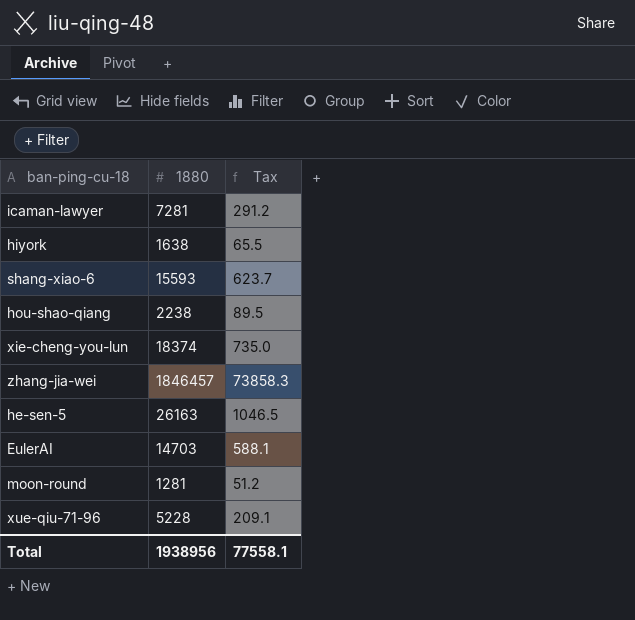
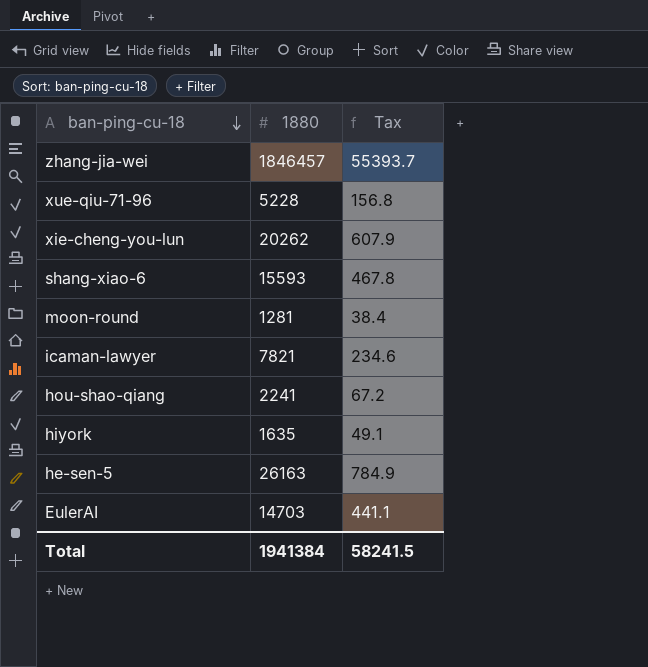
row order: none -> ban-ping-cu-18 descending
column Tax | formula: [1880] * 0.04 -> [1880] * 0.03
xie-cheng-you-lun | 1880: 18374 -> 20262
icaman-lawyer | 1880: 7281 -> 7821
hou-shao-qiang | 1880: 2238 -> 2241
hiyork | 1880: 1638 -> 1635
Total | 1880: 1938956 -> 1941384
Total | Tax: 77558.1 -> 58241.5

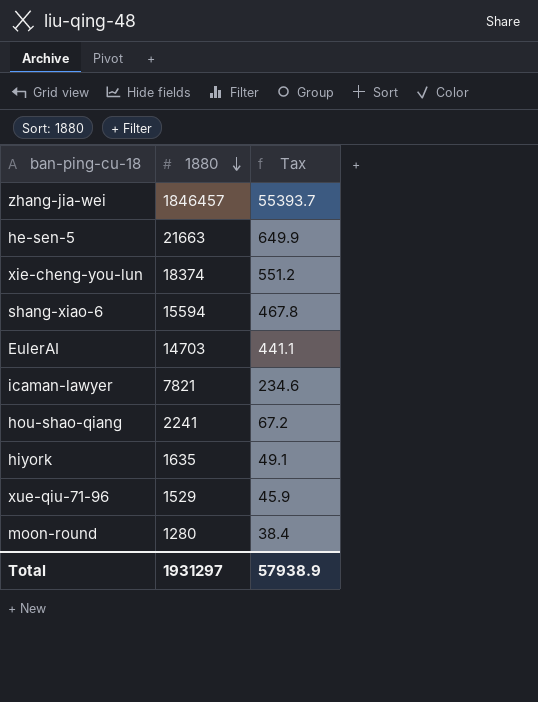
row order: ban-ping-cu-18 descending -> 1880 descending
he-sen-5 | 1880: 26163 -> 21663
he-sen-5 | Tax: 784.9 -> 649.9
xie-cheng-you-lun | 1880: 20262 -> 18374
xie-cheng-you-lun | Tax: 607.9 -> 551.2
shang-xiao-6 | 1880: 15593 -> 15594
xue-qiu-71-96 | 1880: 5228 -> 1529
xue-qiu-71-96 | Tax: 156.8 -> 45.9
moon-round | 1880: 1281 -> 1280
Total | 1880: 1941384 -> 1931297
Total | Tax: 58241.5 -> 57938.9

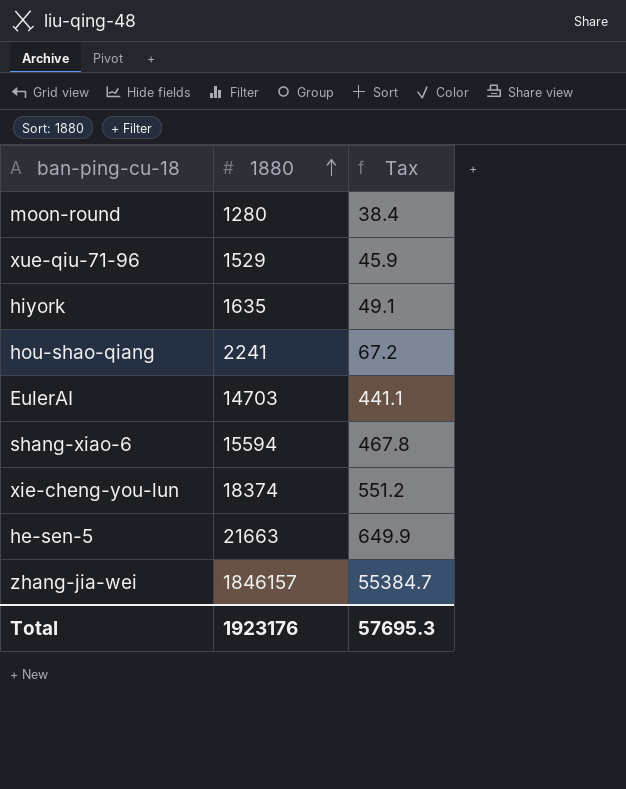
row order: 1880 descending -> 1880 ascending
row icaman-lawyer: 7821 | 234.6 -> none
zhang-jia-wei | 1880: 1846457 -> 1846157
zhang-jia-wei | Tax: 55393.7 -> 55384.7
Total | 1880: 1931297 -> 1923176
Total | Tax: 57938.9 -> 57695.3

